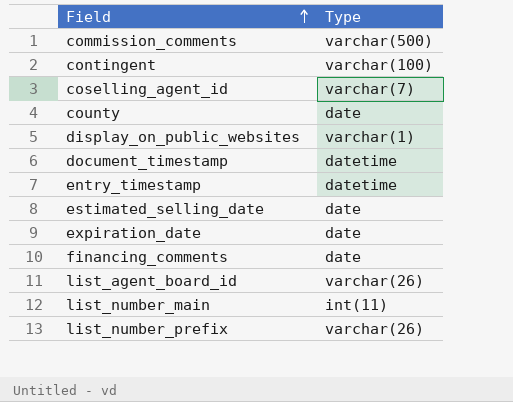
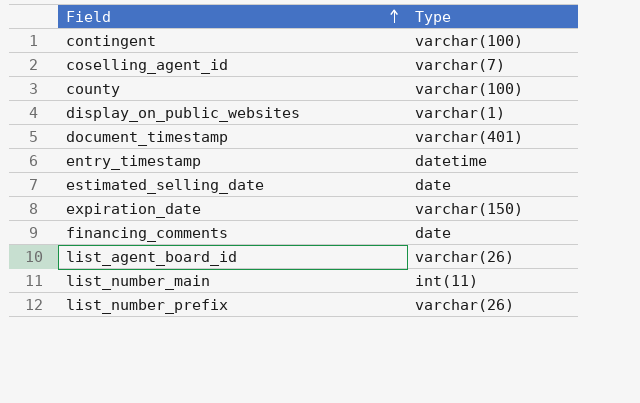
row commission_comments: varchar(500) -> none
county | Type: date -> varchar(100)
document_timestamp | Type: datetime -> varchar(401)
expiration_date | Type: date -> varchar(150)

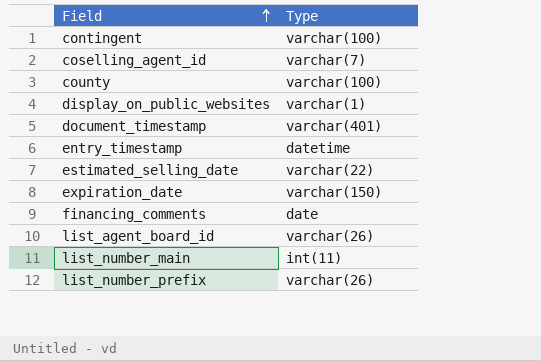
estimated_selling_date | Type: date -> varchar(22)

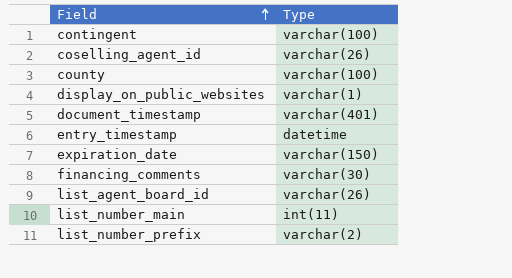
row estimated_selling_date: varchar(22) -> none
coselling_agent_id | Type: varchar(7) -> varchar(26)
financing_comments | Type: date -> varchar(30)
list_number_prefix | Type: varchar(26) -> varchar(2)

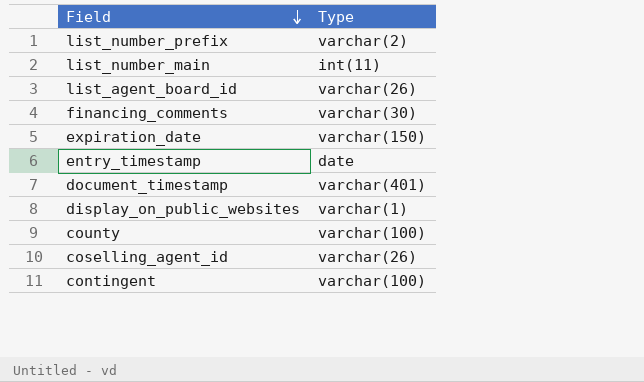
row order: Field ascending -> Field descending
entry_timestamp | Type: datetime -> date

